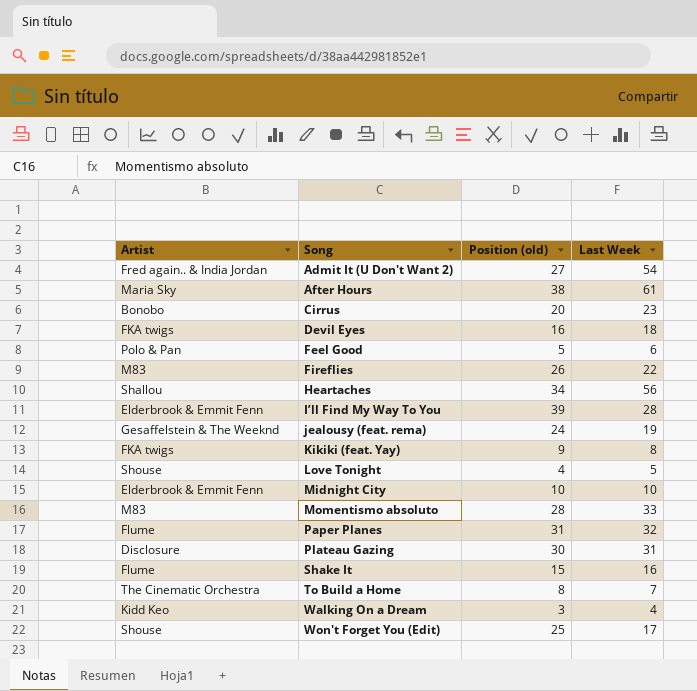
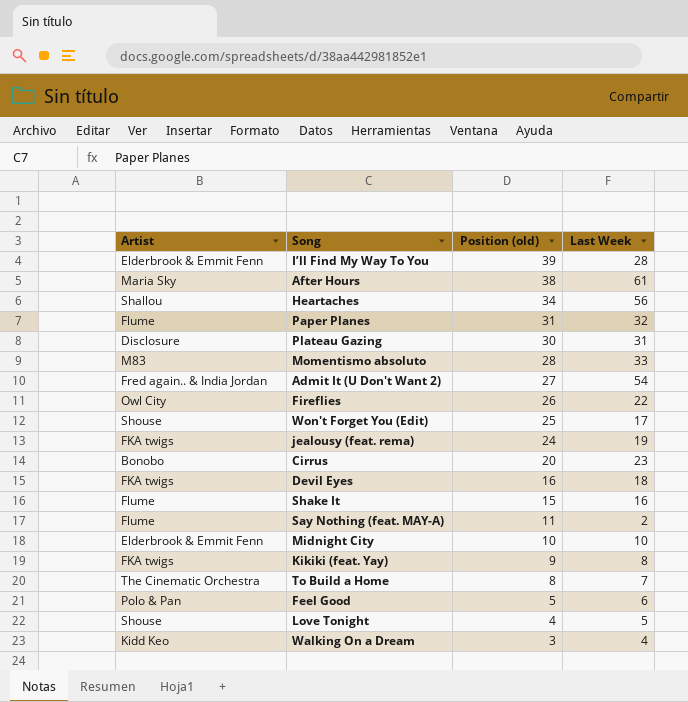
row order: Song ascending -> Position (old) descending
Fireflies | Artist: M83 -> Owl City
jealousy (feat. rema) | Artist: Gesaffelstein & The Weeknd -> FKA twigs
row Say Nothing (feat. MAY-A): none -> Flume | 11 | 2

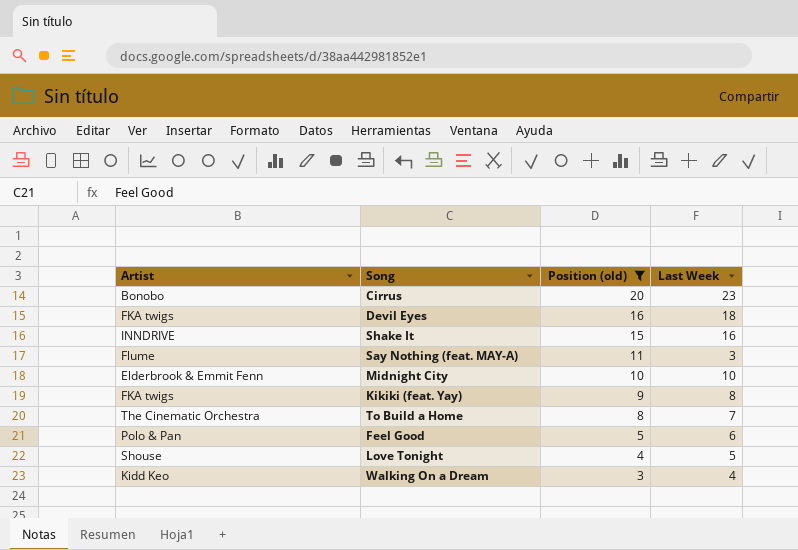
filter: none -> Position (old) <= 20
Shake It | Artist: Flume -> INNDRIVE
Say Nothing (feat. MAY-A) | Last Week: 2 -> 3

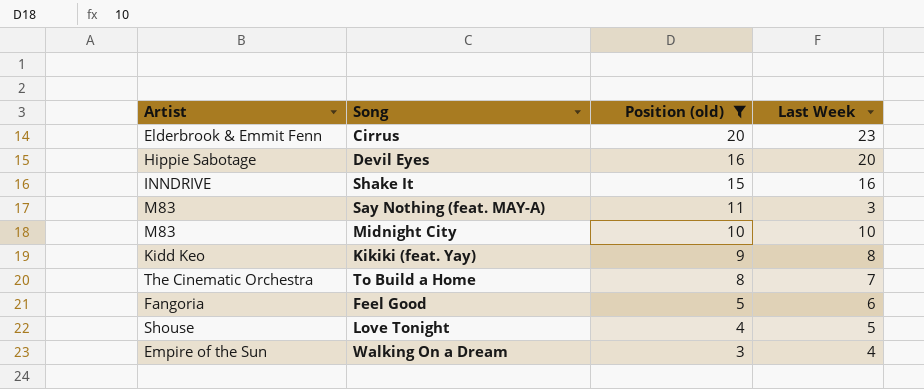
Cirrus | Artist: Bonobo -> Elderbrook & Emmit Fenn
Devil Eyes | Artist: FKA twigs -> Hippie Sabotage
Devil Eyes | Last Week: 18 -> 20
Say Nothing (feat. MAY-A) | Artist: Flume -> M83
Midnight City | Artist: Elderbrook & Emmit Fenn -> M83
Kikiki (feat. Yay) | Artist: FKA twigs -> Kidd Keo
Feel Good | Artist: Polo & Pan -> Fangoria
Walking On a Dream | Artist: Kidd Keo -> Empire of the Sun

